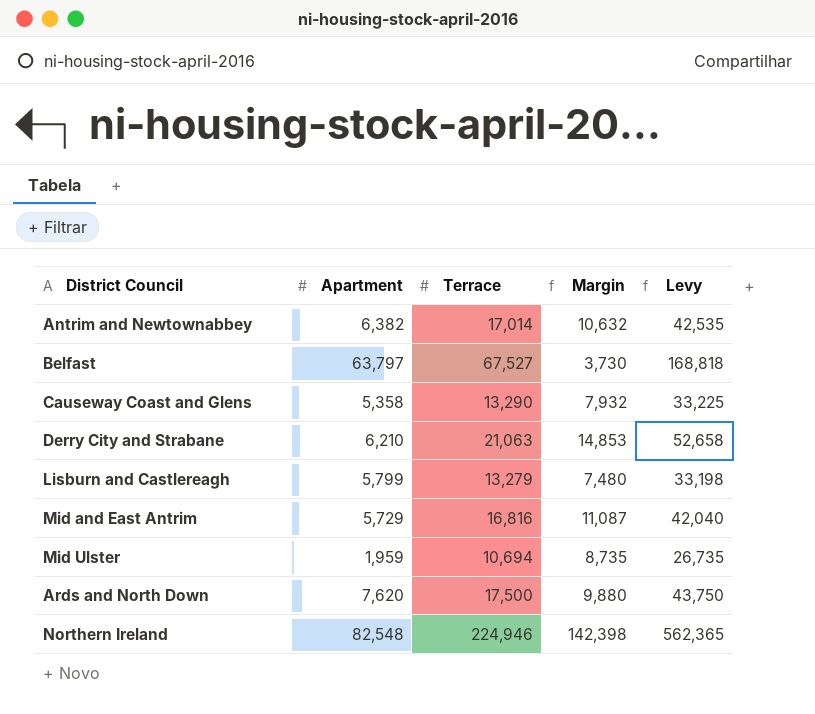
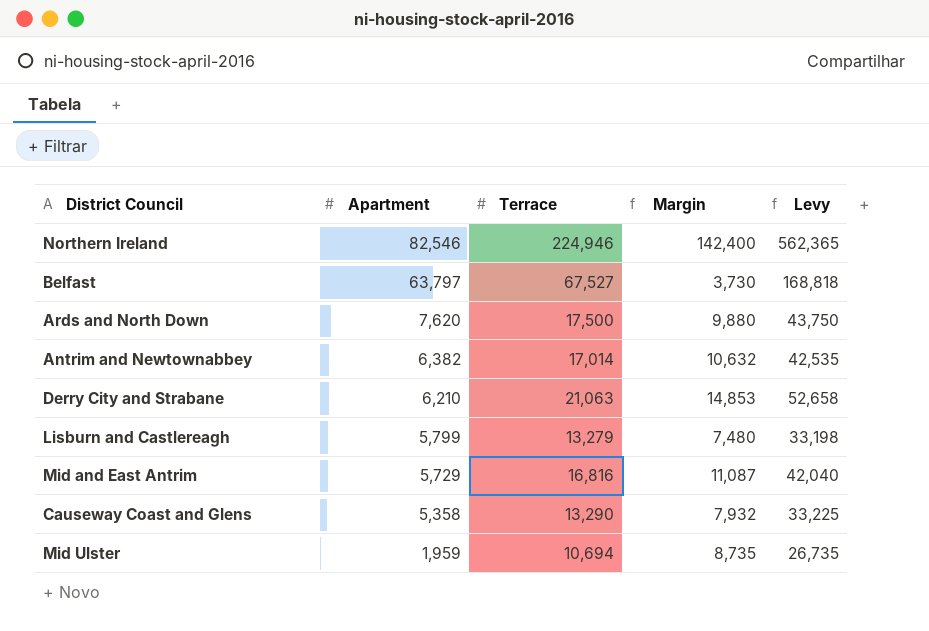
row order: none -> Apartment descending
Northern Ireland | Apartment: 82,548 -> 82,546
Northern Ireland | Margin: 142,398 -> 142,400

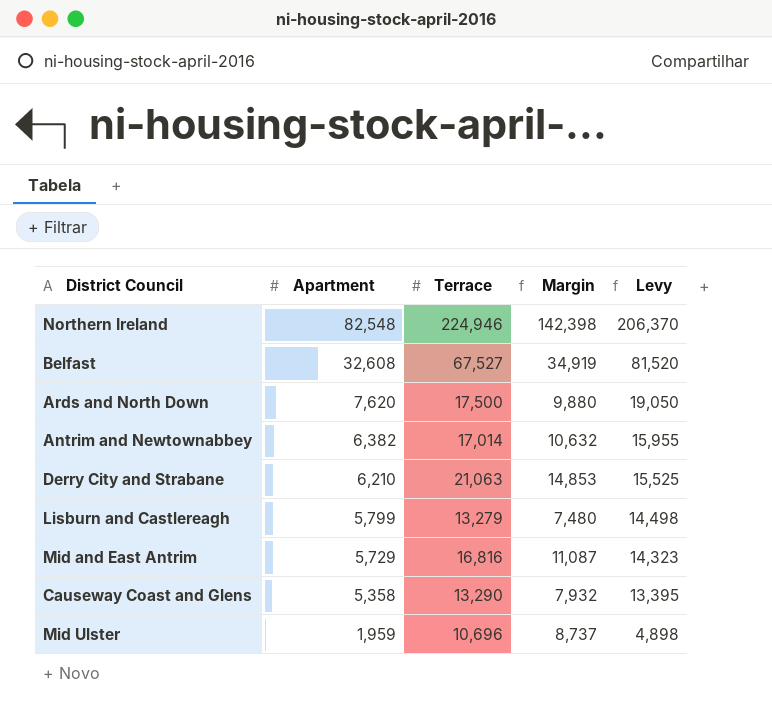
column Levy | formula: [Terrace] * 2.5 -> [Apartment] * 2.5
Northern Ireland | Apartment: 82,546 -> 82,548
Northern Ireland | Margin: 142,400 -> 142,398
Belfast | Apartment: 63,797 -> 32,608
Belfast | Margin: 3,730 -> 34,919
Mid Ulster | Terrace: 10,694 -> 10,696
Mid Ulster | Margin: 8,735 -> 8,737

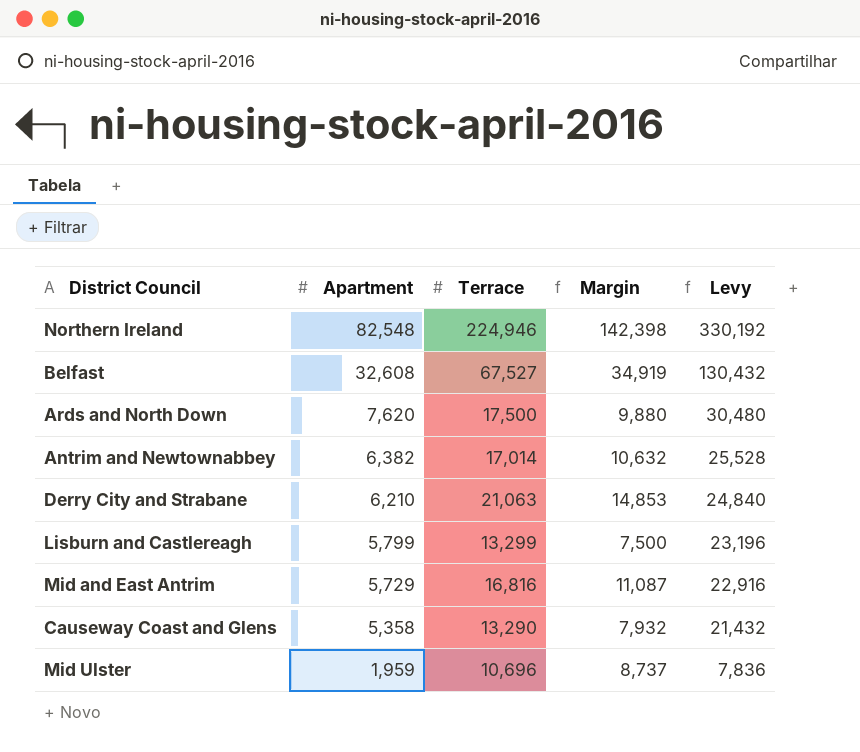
column Levy | formula: [Apartment] * 2.5 -> [Apartment] * 4
Lisburn and Castlereagh | Terrace: 13,279 -> 13,299
Lisburn and Castlereagh | Margin: 7,480 -> 7,500

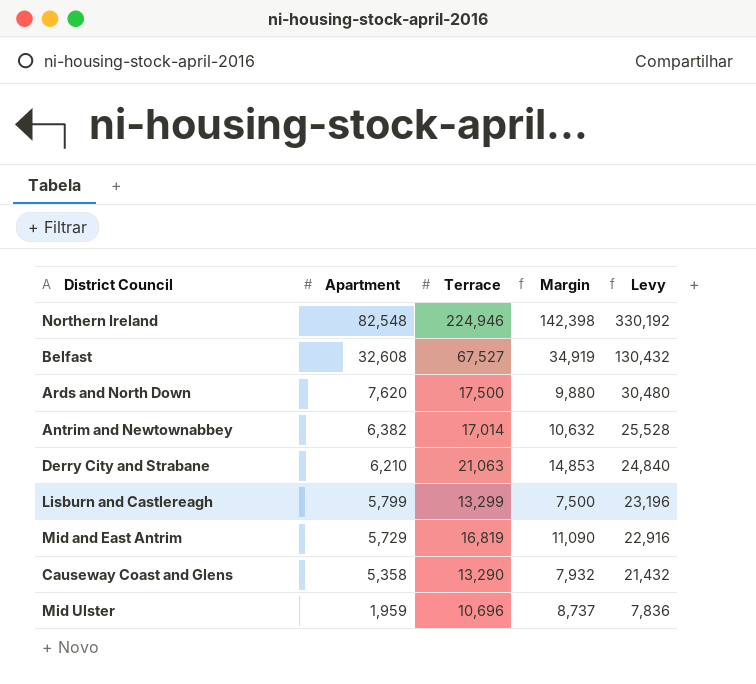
Mid and East Antrim | Terrace: 16,816 -> 16,819
Mid and East Antrim | Margin: 11,087 -> 11,090

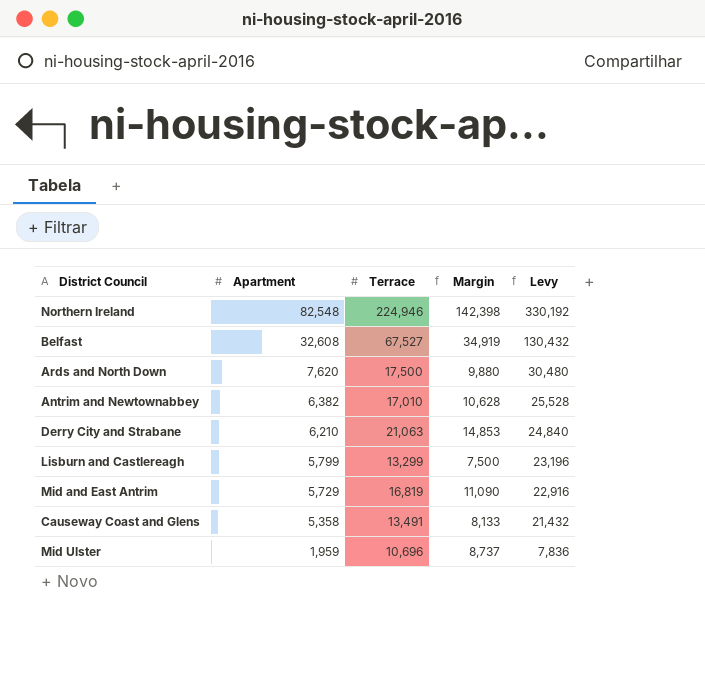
Antrim and Newtownabbey | Terrace: 17,014 -> 17,010
Antrim and Newtownabbey | Margin: 10,632 -> 10,628
Causeway Coast and Glens | Terrace: 13,290 -> 13,491
Causeway Coast and Glens | Margin: 7,932 -> 8,133

